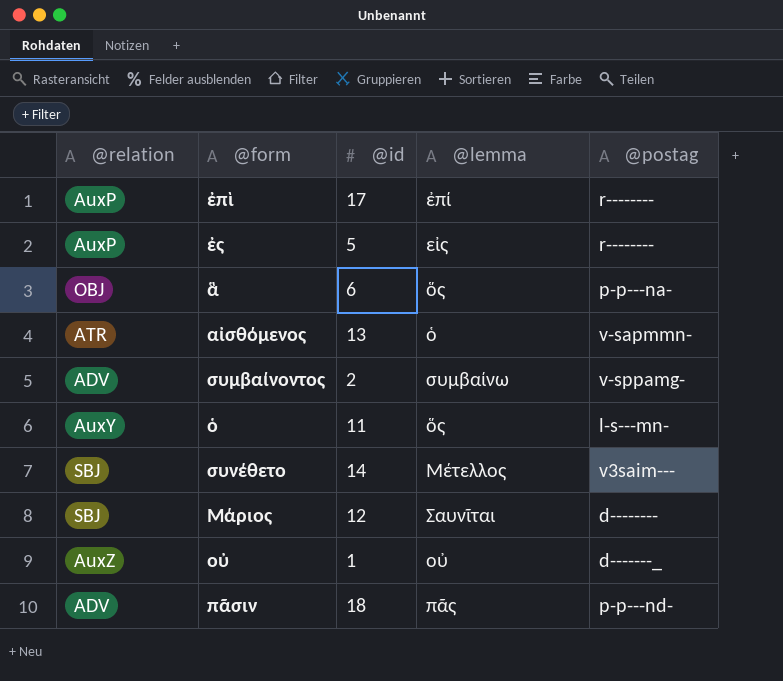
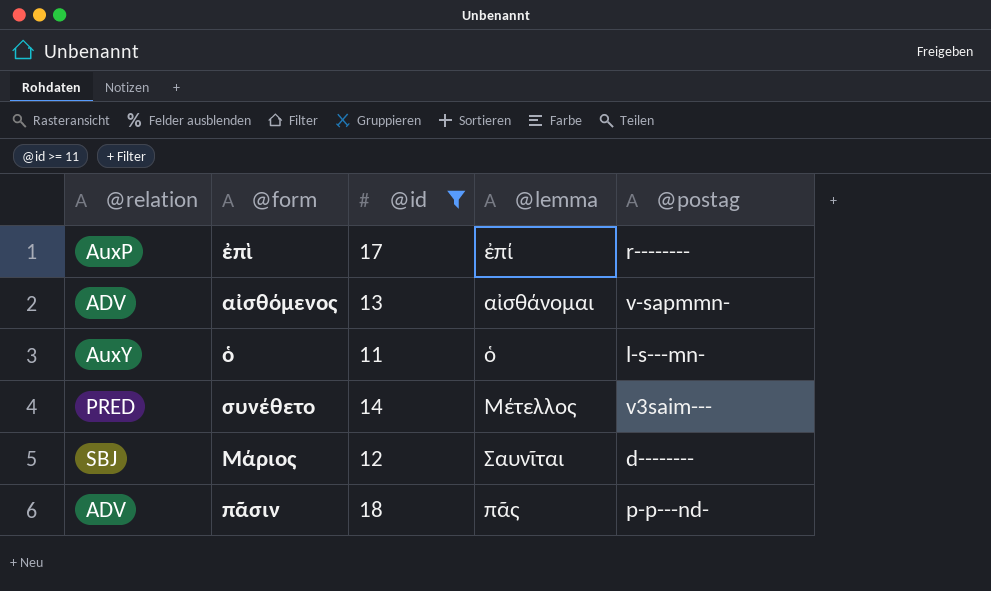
filter: none -> @id >= 11
αἰσθόμενος | @relation: ATR -> ADV
αἰσθόμενος | @lemma: ὁ -> αἰσθάνομαι
ὁ | @lemma: ὅς -> ὁ
συνέθετο | @relation: SBJ -> PRED

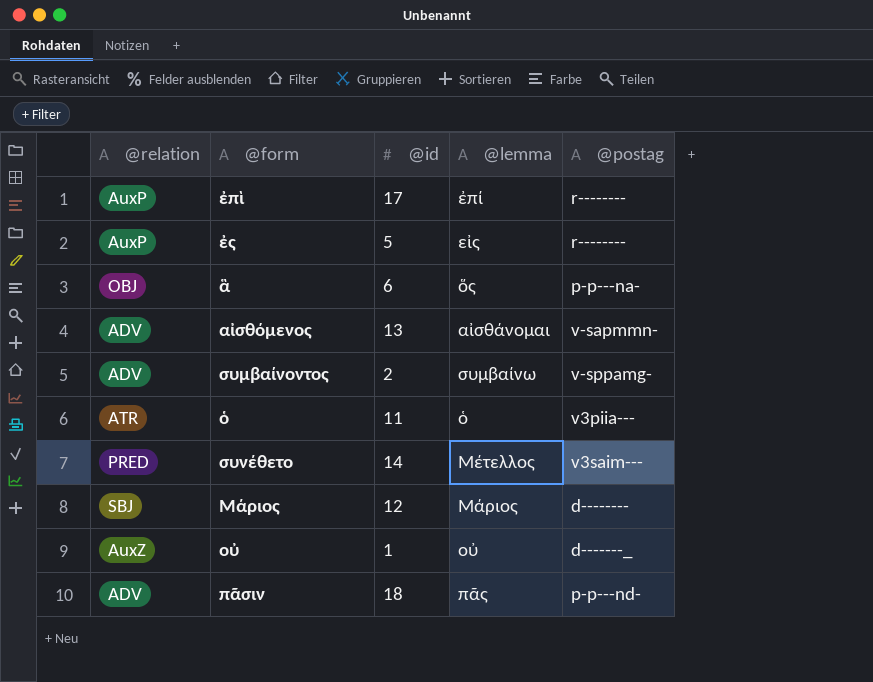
filter: @id >= 11 -> none
ὁ | @relation: AuxY -> ATR
ὁ | @postag: l-s---mn- -> v3piia---
Μάριος | @lemma: Σαυνῖται -> Μάριος

